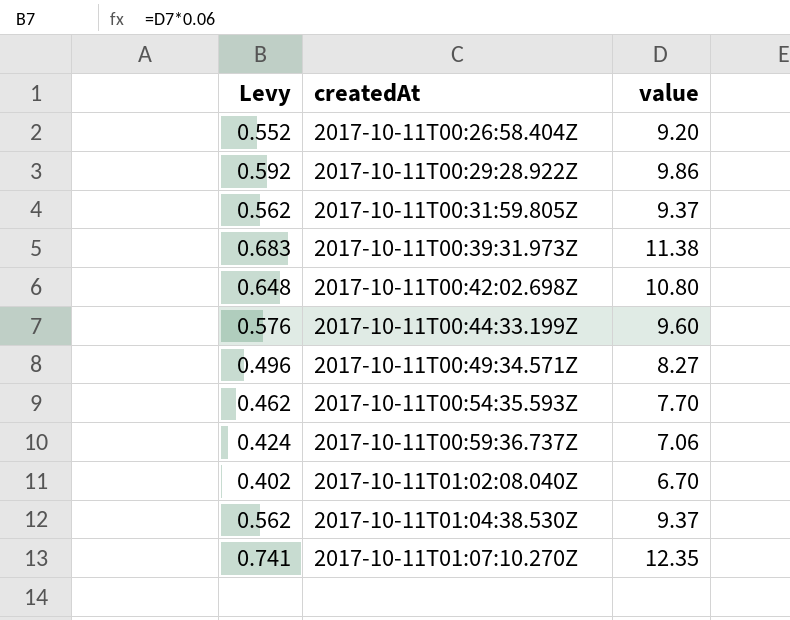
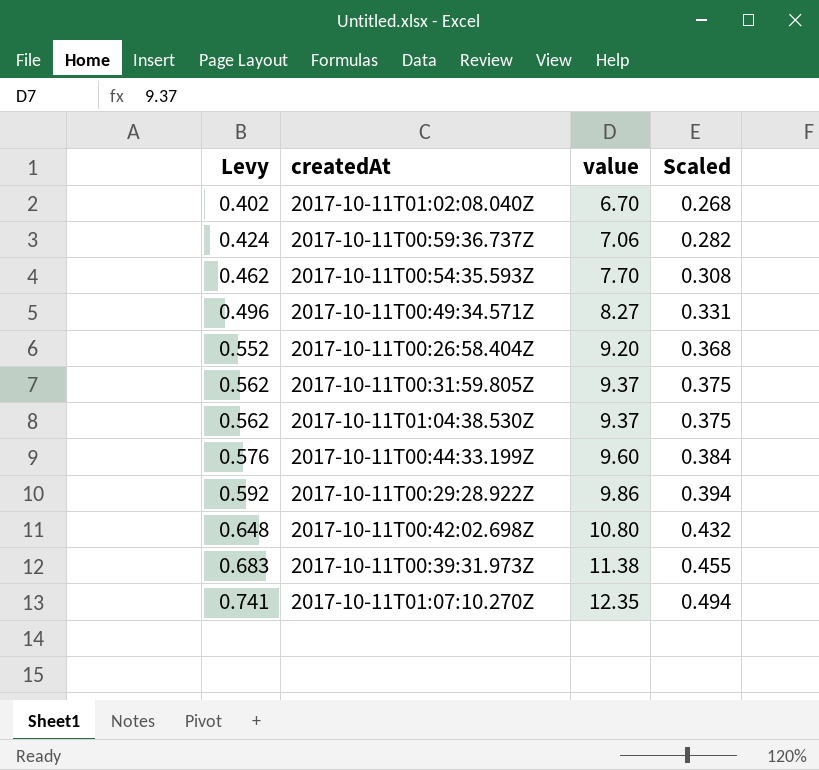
row order: createdAt ascending -> Levy ascending
column Scaled | formula: none -> [value] * 0.04

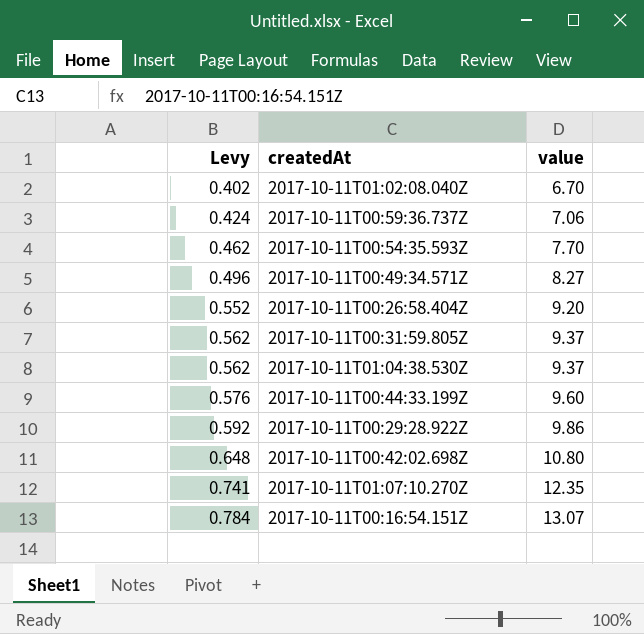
column Scaled | formula: [value] * 0.04 -> none
row 2017-10-11T00:39:31.973Z: 0.683 | 11.38 | 0.455 -> none
row 2017-10-11T00:16:54.151Z: none -> 0.784 | 13.07

